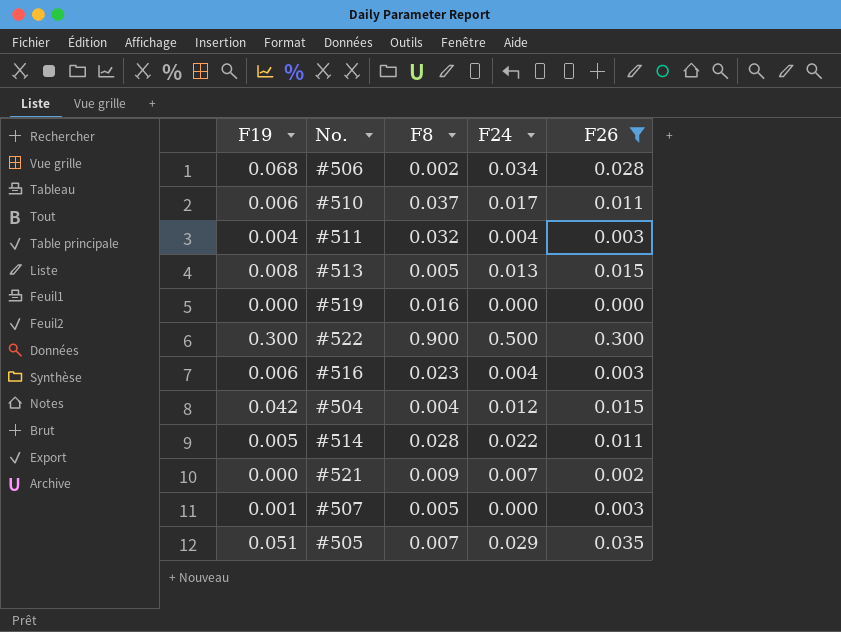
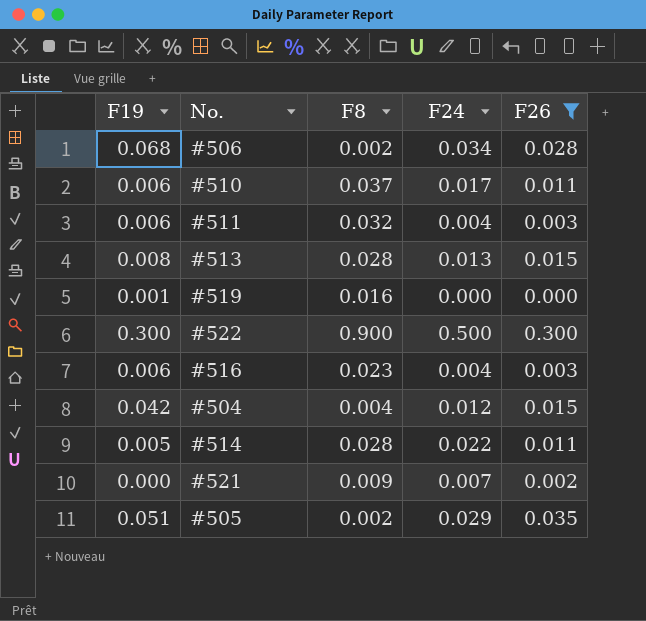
row #507: 0.001 | 0.005 | 0.000 | 0.003 -> none
#511 | F19: 0.004 -> 0.006
#513 | F8: 0.005 -> 0.028
#519 | F19: 0.000 -> 0.001
#505 | F8: 0.007 -> 0.002

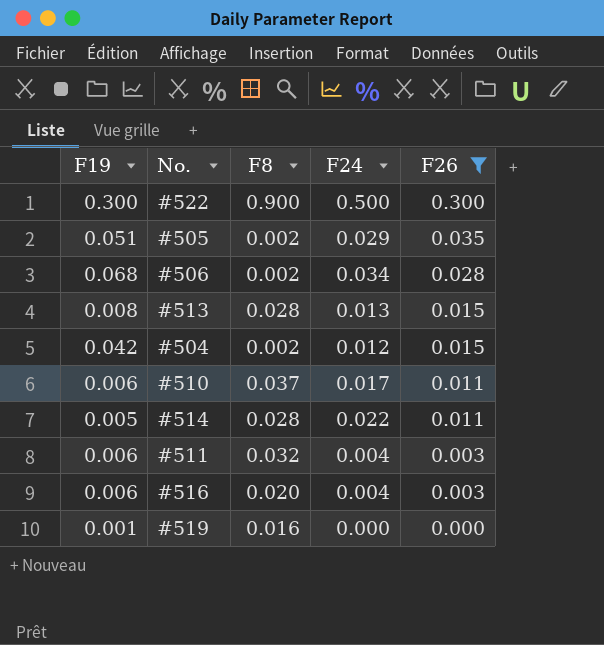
row order: none -> F26 descending
row #521: 0.000 | 0.009 | 0.007 | 0.002 -> none
#504 | F8: 0.004 -> 0.002
#516 | F8: 0.023 -> 0.020

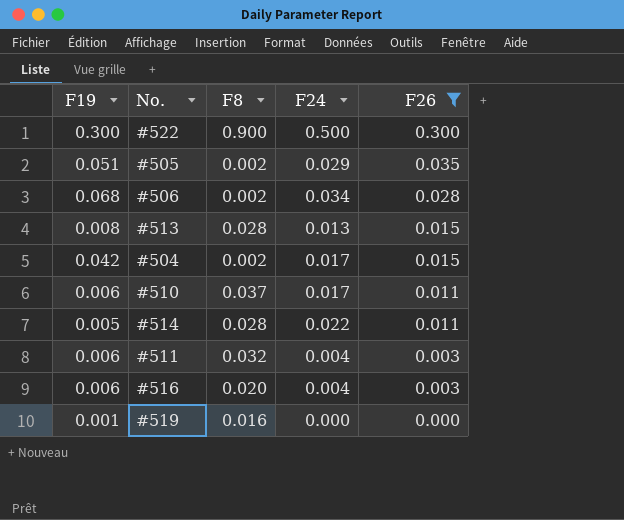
#504 | F24: 0.012 -> 0.017

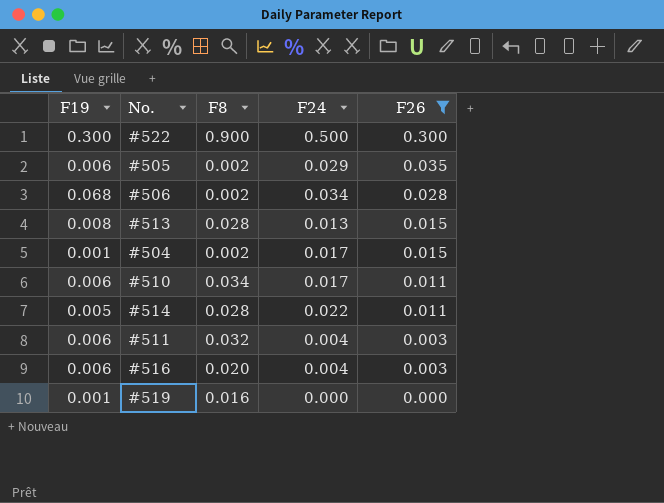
#505 | F19: 0.051 -> 0.006
#504 | F19: 0.042 -> 0.001
#510 | F8: 0.037 -> 0.034

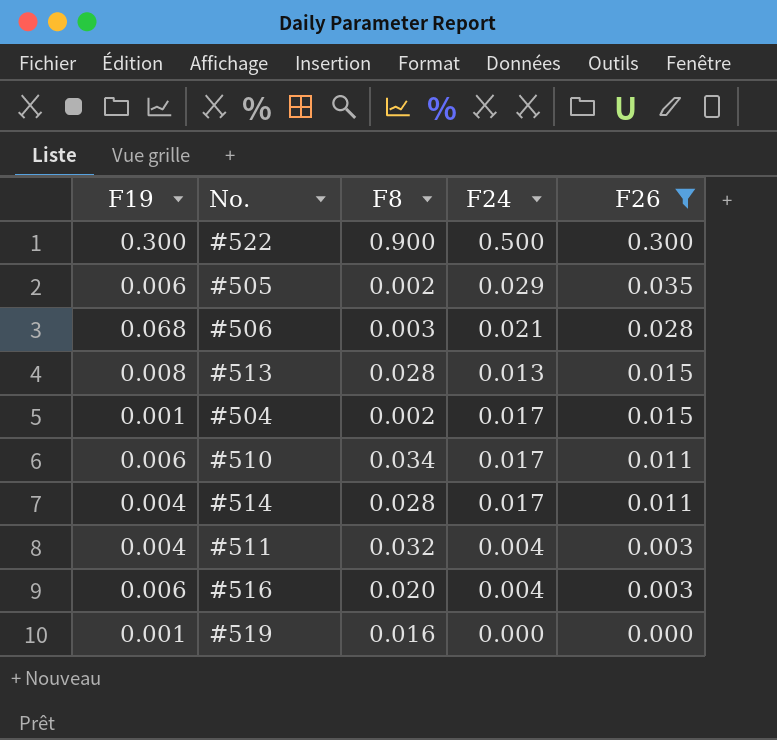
#506 | F8: 0.002 -> 0.003
#506 | F24: 0.034 -> 0.021
#514 | F19: 0.005 -> 0.004
#514 | F24: 0.022 -> 0.017
#511 | F19: 0.006 -> 0.004

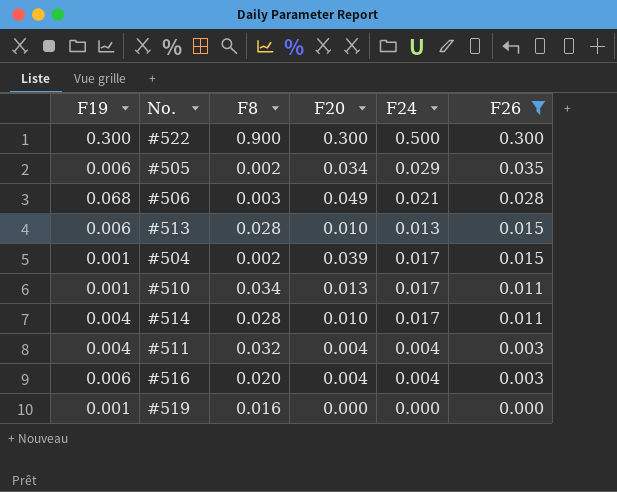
column F20 | position: none -> 4
#513 | F19: 0.008 -> 0.006
#510 | F19: 0.006 -> 0.001

